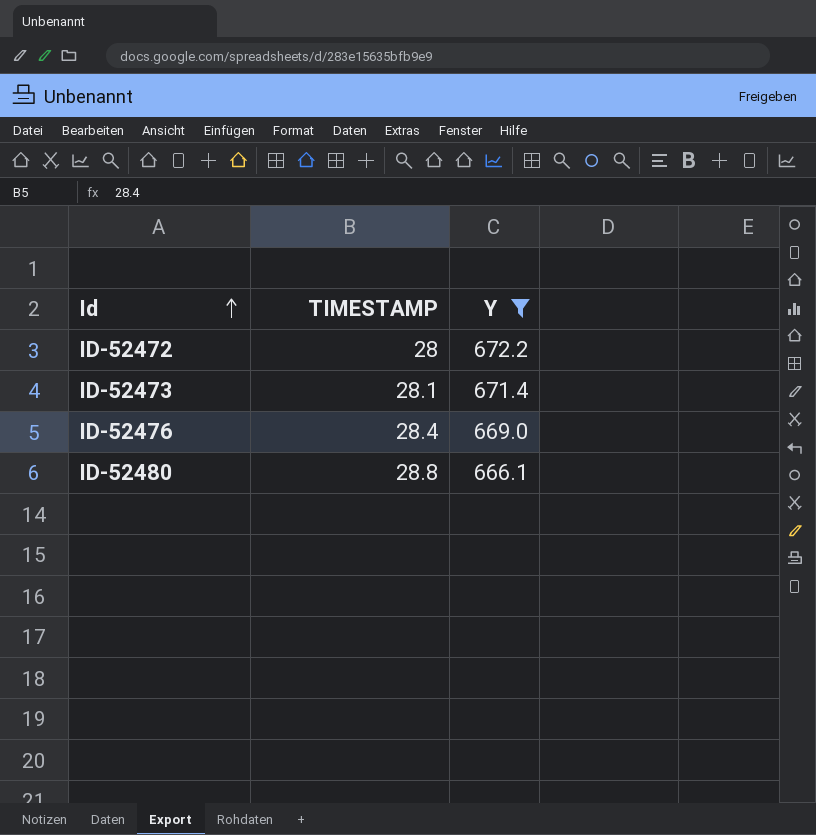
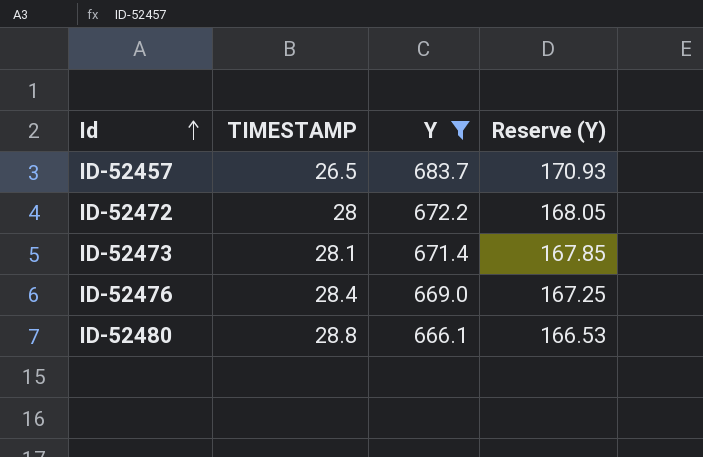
column Reserve (Y) | formula: none -> [Y] * 0.25
row ID-52457: none -> 26.5 | 683.7 | 170.93

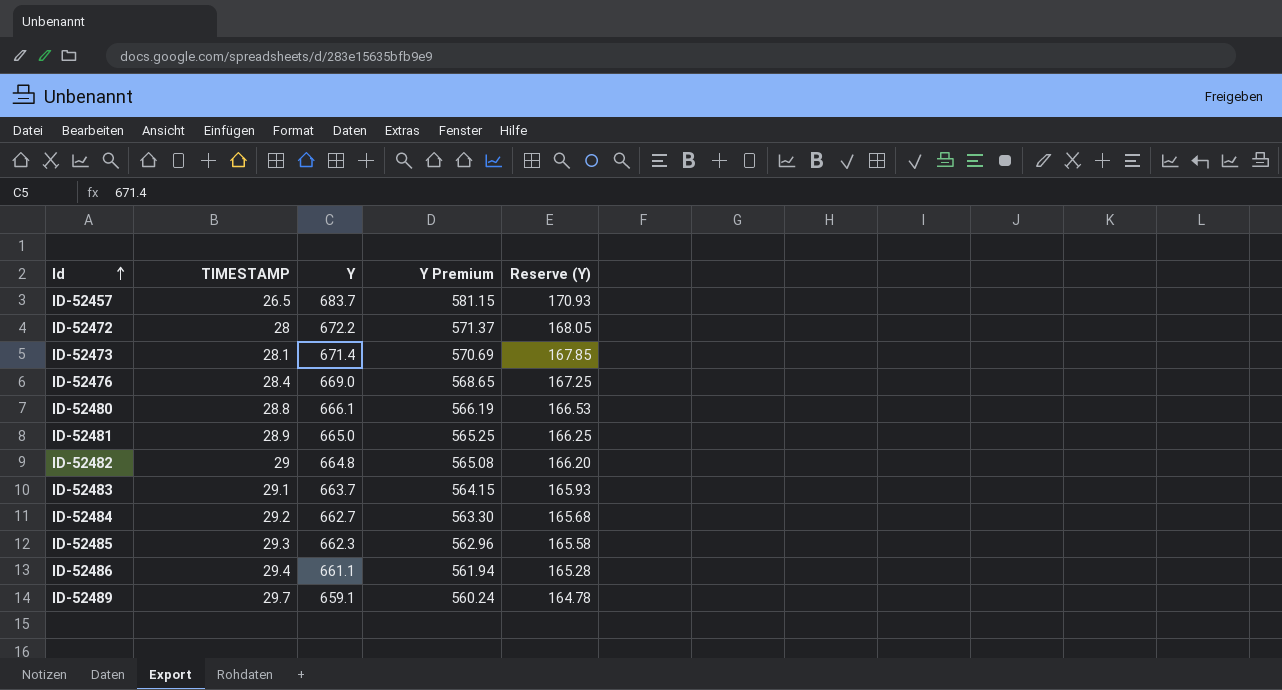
filter: Y >= 666.1 -> none
column Y Premium | formula: none -> [Y] * 0.85

